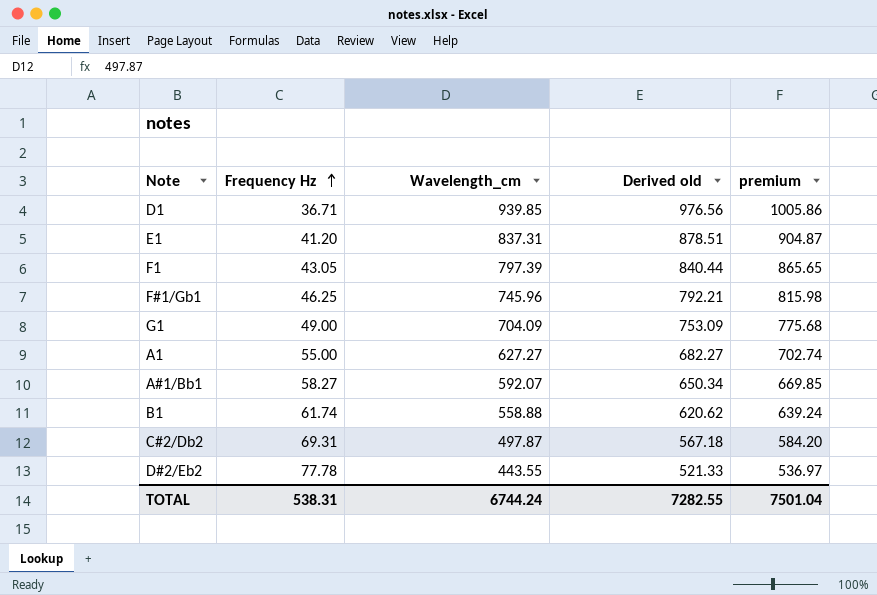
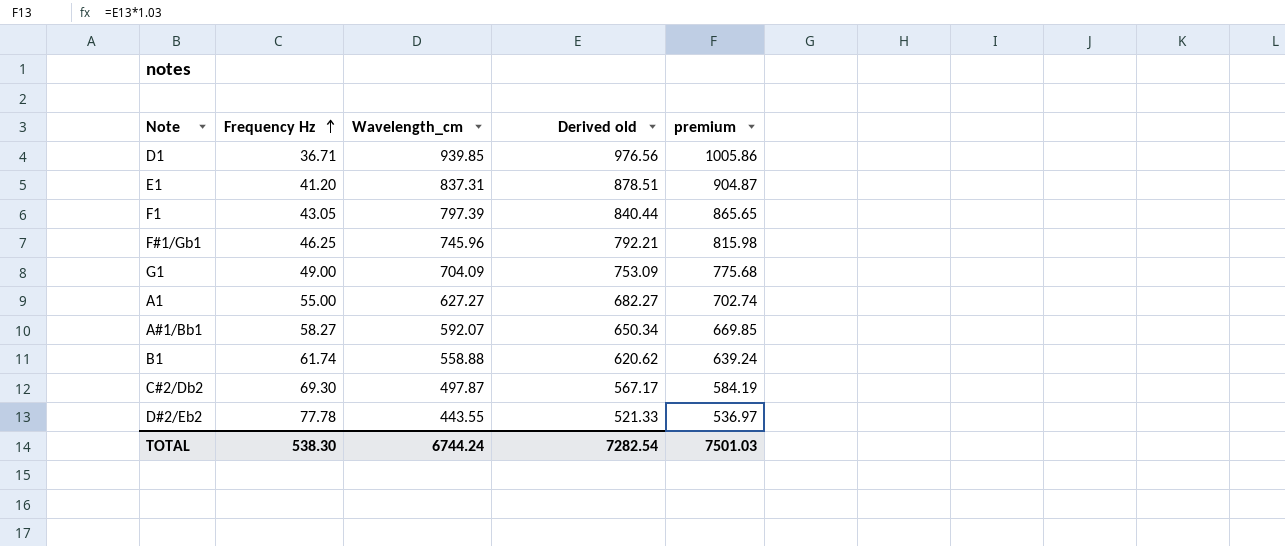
C#2/Db2 | Frequency Hz: 69.31 -> 69.30
C#2/Db2 | Derived old: 567.18 -> 567.17
C#2/Db2 | premium: 584.20 -> 584.19
TOTAL | Frequency Hz: 538.31 -> 538.30
TOTAL | Derived old: 7282.55 -> 7282.54
TOTAL | premium: 7501.04 -> 7501.03

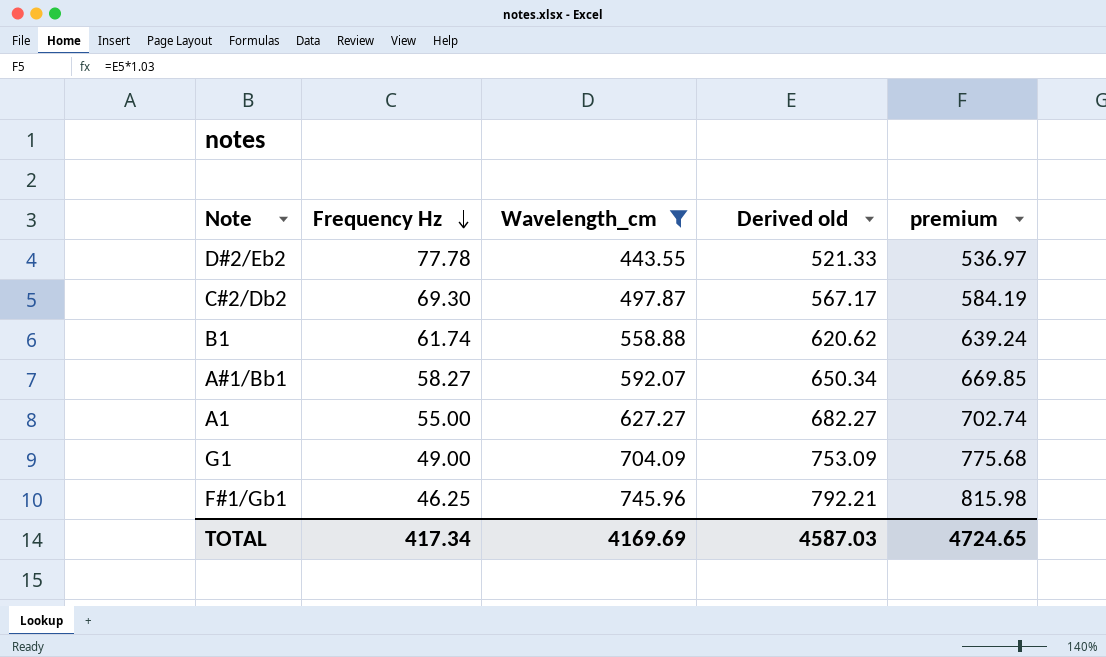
filter: none -> Wavelength_cm <= 745.96
row order: Frequency Hz ascending -> Frequency Hz descending
TOTAL | Frequency Hz: 538.30 -> 417.34
TOTAL | Wavelength_cm: 6744.24 -> 4169.69
TOTAL | Derived old: 7282.54 -> 4587.03
TOTAL | premium: 7501.03 -> 4724.65

